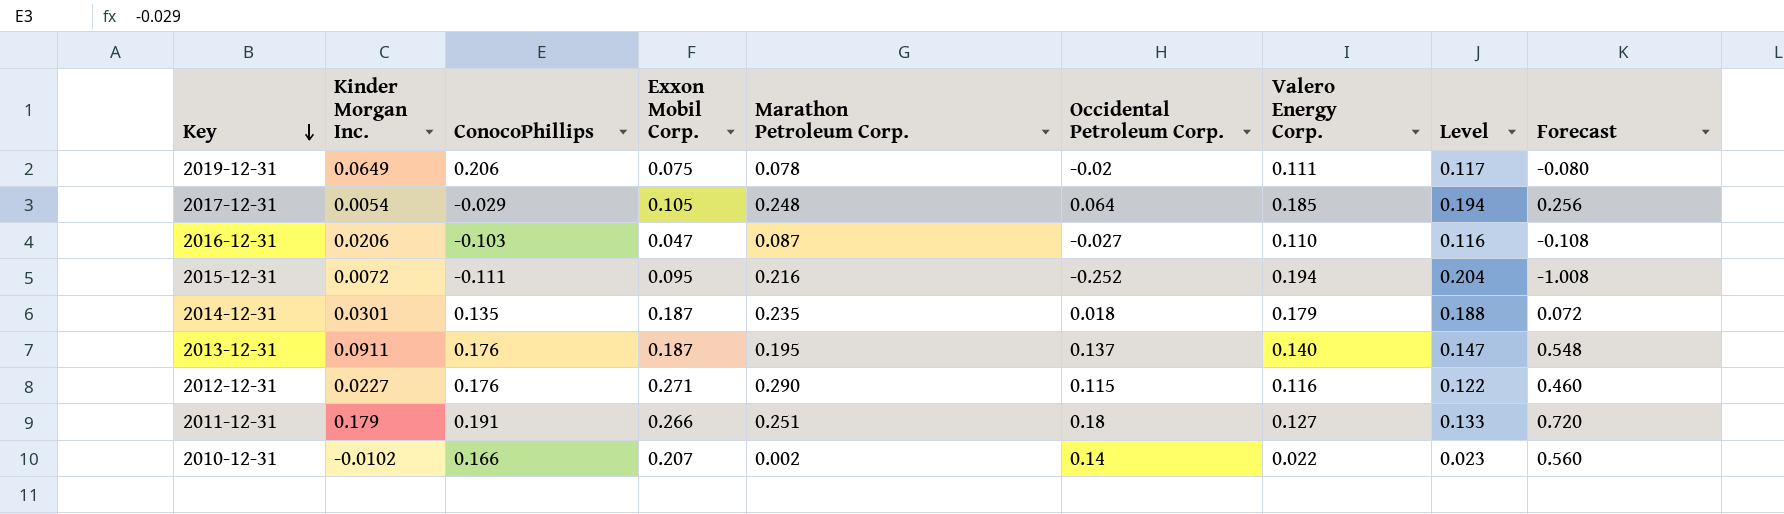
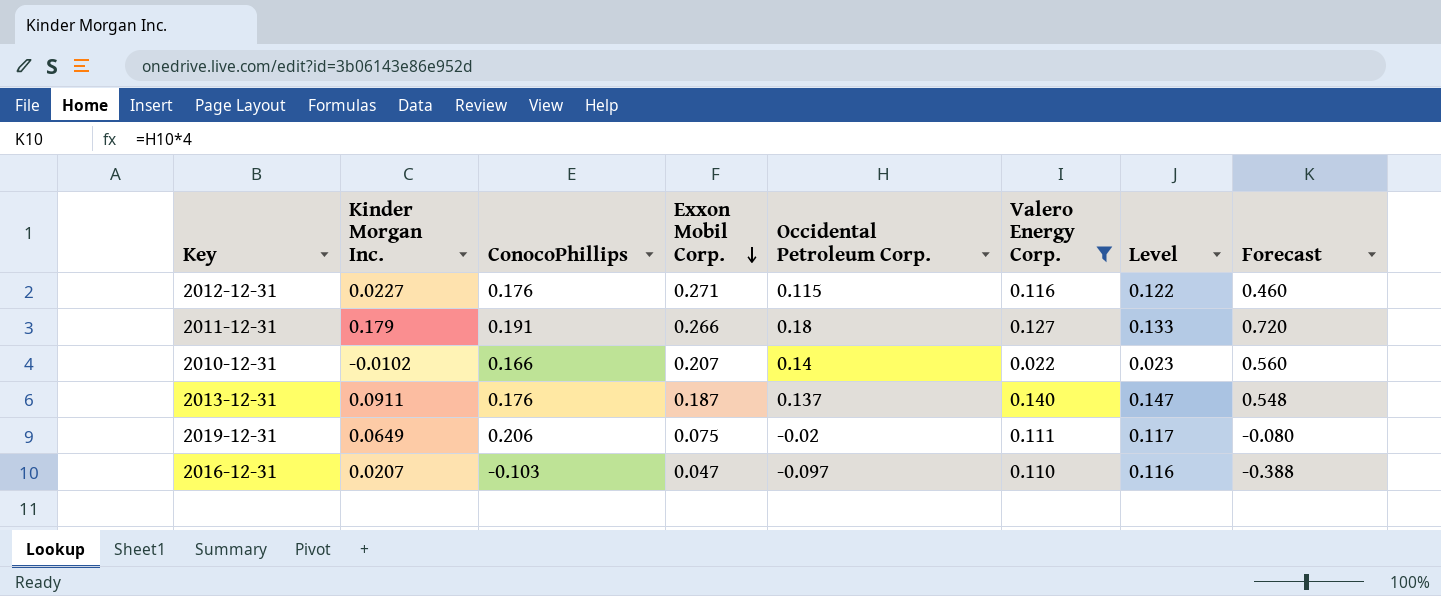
filter: none -> Valero Energy Corp. <= 0.140
row order: Key descending -> Exxon Mobil Corp. descending
column Marathon Petroleum Corp. | position: 5 -> none
2016-12-31 | Kinder Morgan Inc.: 0.0206 -> 0.0207
2016-12-31 | Occidental Petroleum Corp.: -0.027 -> -0.097
2016-12-31 | Forecast: -0.108 -> -0.388

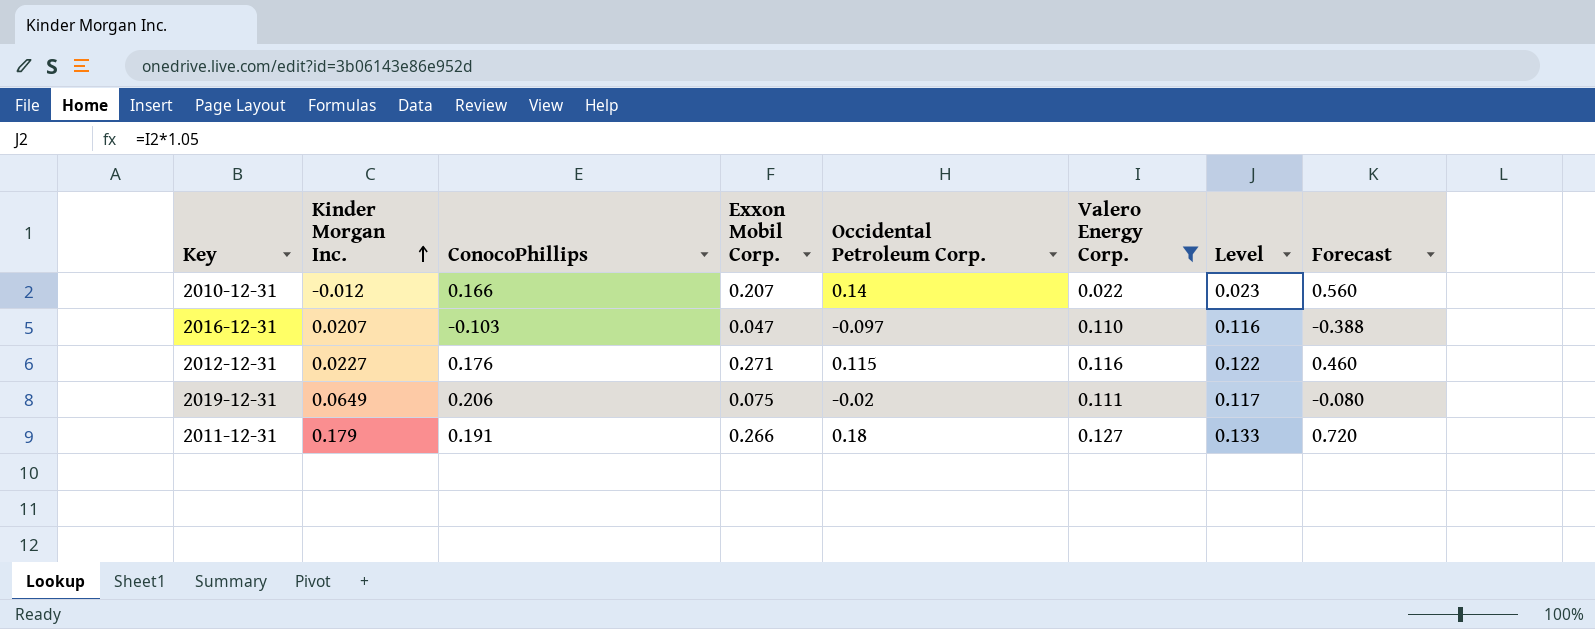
row order: Exxon Mobil Corp. descending -> Kinder Morgan Inc. ascending
row 2013-12-31: 0.0911 | 0.176 | 0.187 | 0.137 | 0.140 | 0.147 | 0.548 -> none
2010-12-31 | Kinder Morgan Inc.: -0.0102 -> -0.012

